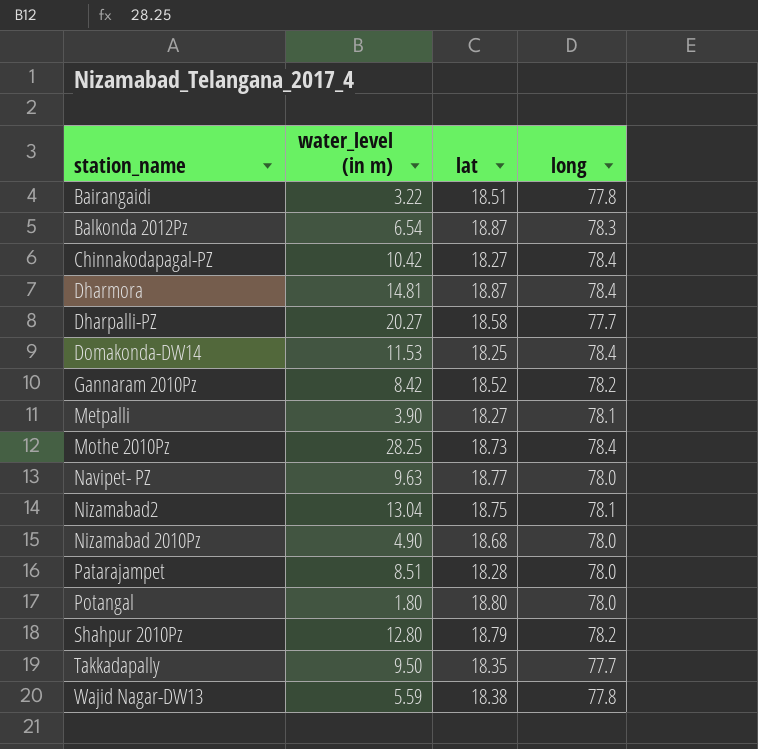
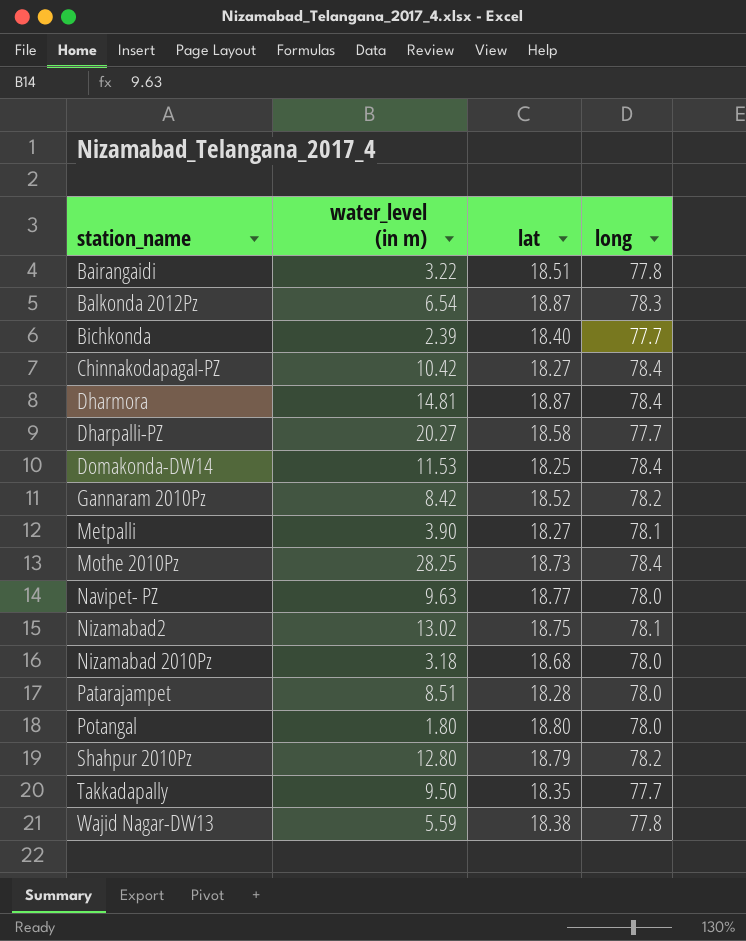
row Bichkonda: none -> 2.39 | 18.40 | 77.7
Nizamabad2 | water_level (in m): 13.04 -> 13.02
Nizamabad 2010Pz | water_level (in m): 4.90 -> 3.18

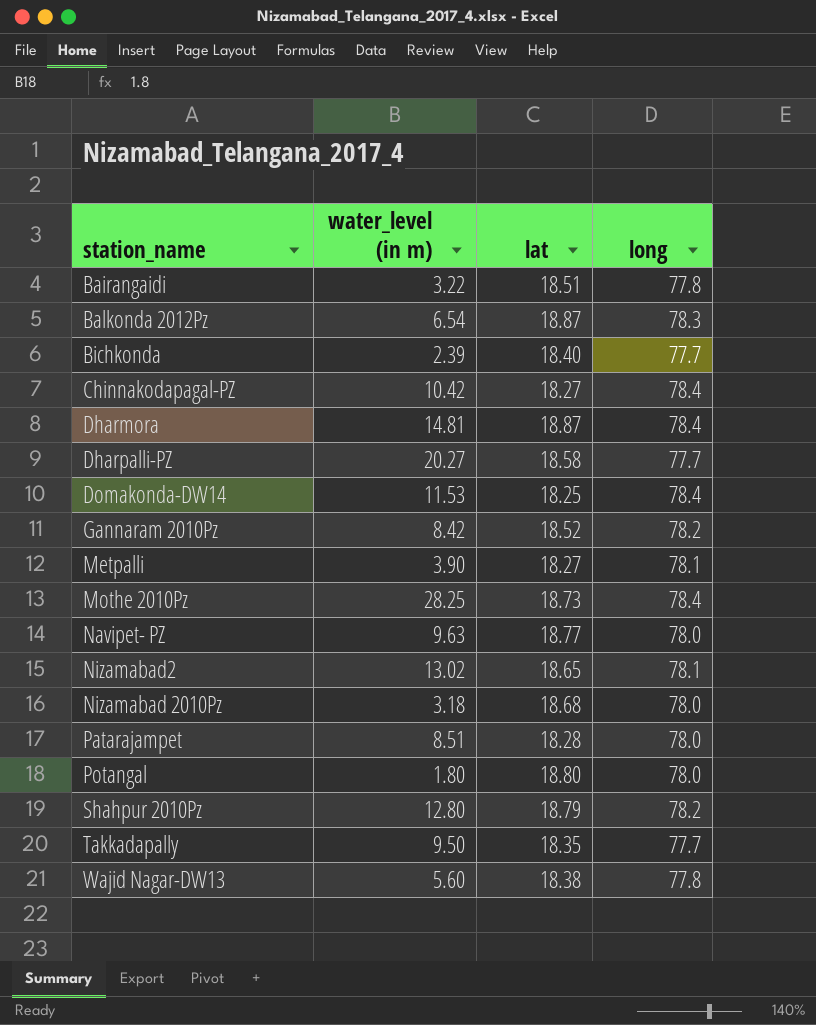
Nizamabad2 | lat: 18.75 -> 18.65
Wajid Nagar-DW13 | water_level (in m): 5.59 -> 5.60

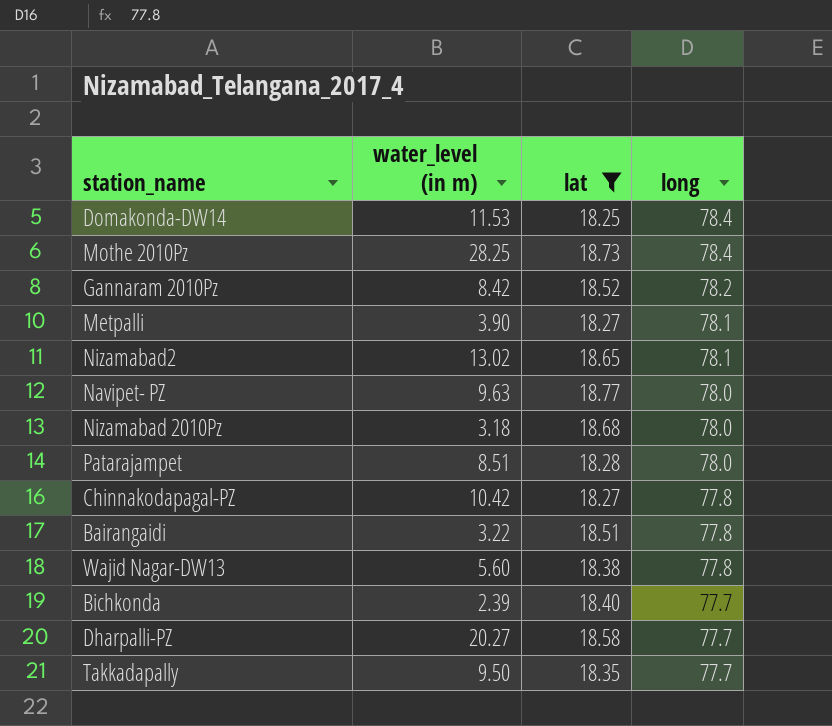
filter: none -> lat <= 18.77
row order: station_name ascending -> long descending
Chinnakodapagal-PZ | long: 78.4 -> 77.8

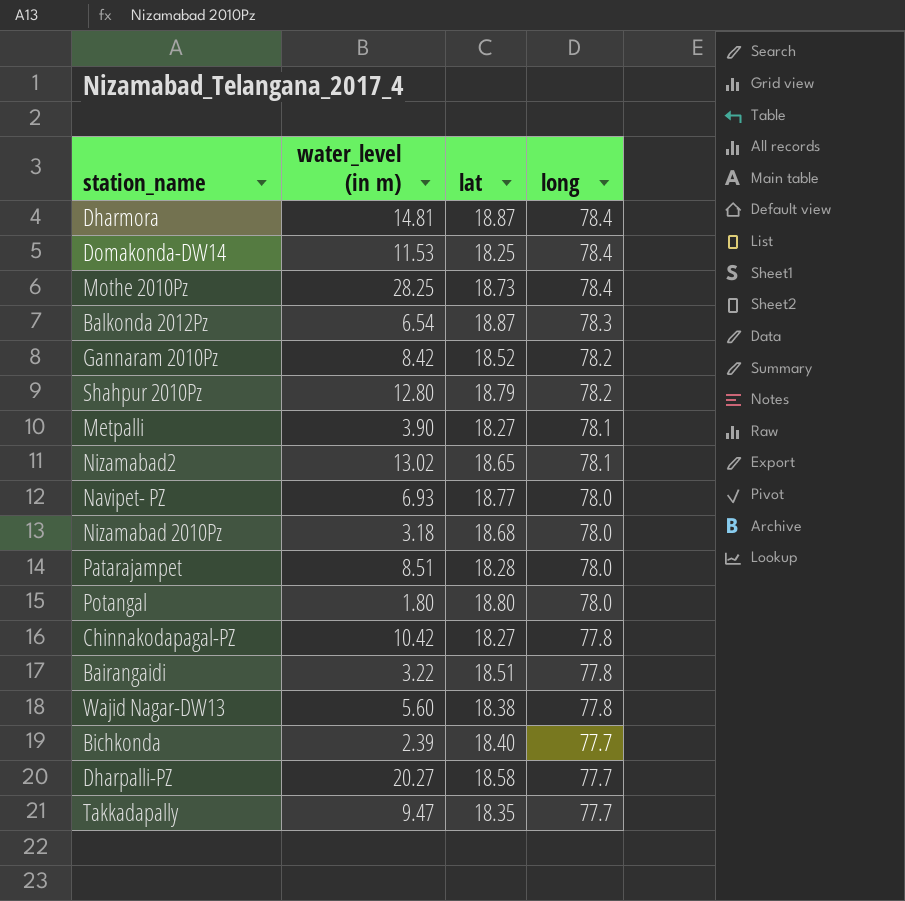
filter: lat <= 18.77 -> none
Navipet- PZ | water_level (in m): 9.63 -> 6.93
Takkadapally | water_level (in m): 9.50 -> 9.47

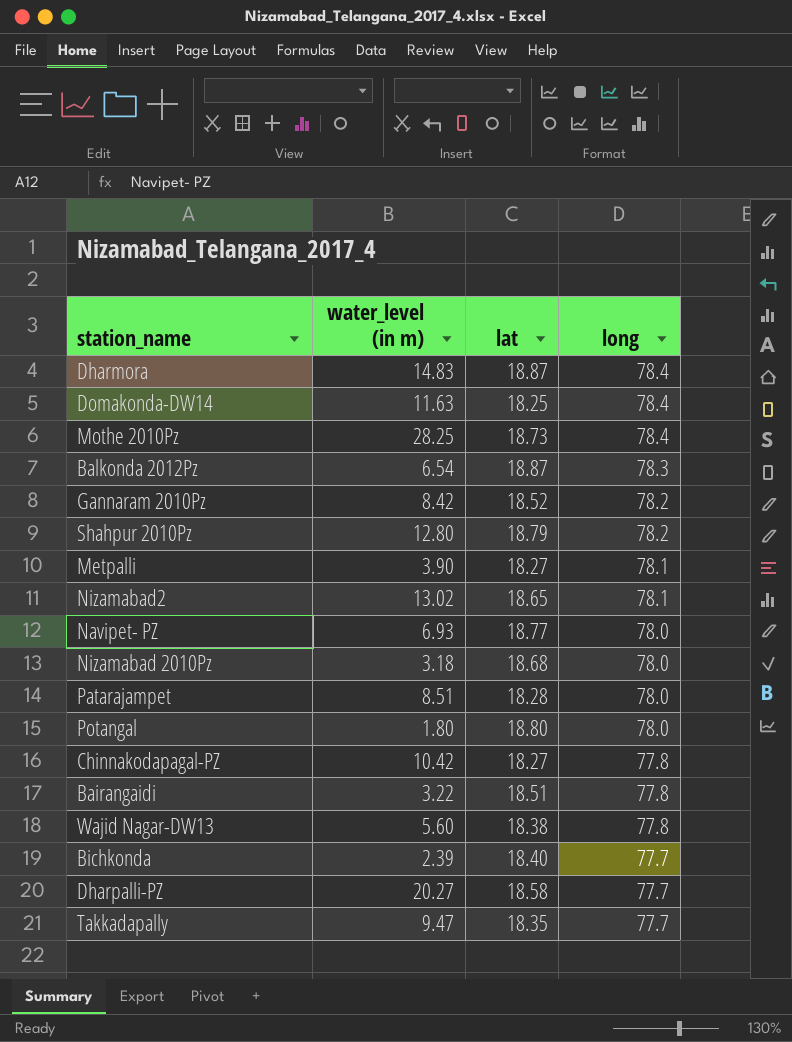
Dharmora | water_level (in m): 14.81 -> 14.83
Domakonda-DW14 | water_level (in m): 11.53 -> 11.63

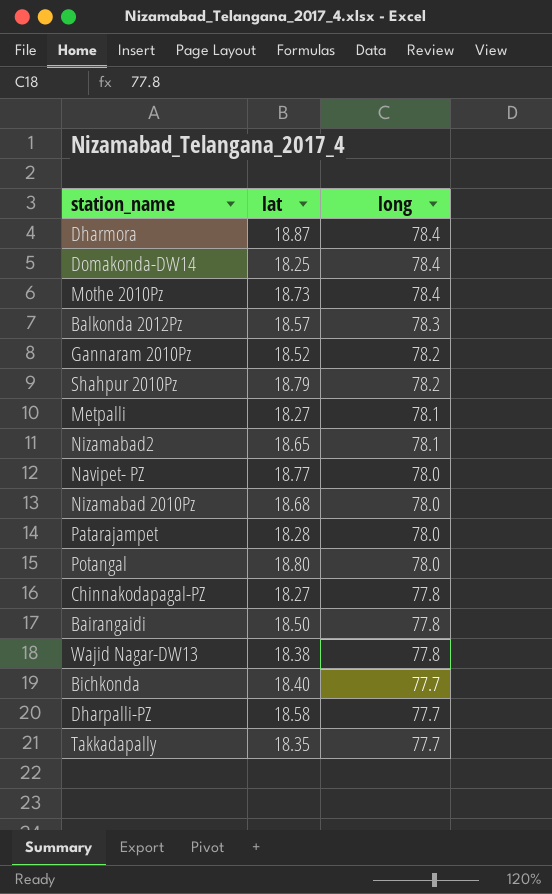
column water_level (in m) | position: 2 -> none
Balkonda 2012Pz | lat: 18.87 -> 18.57
Bairangaidi | lat: 18.51 -> 18.50

